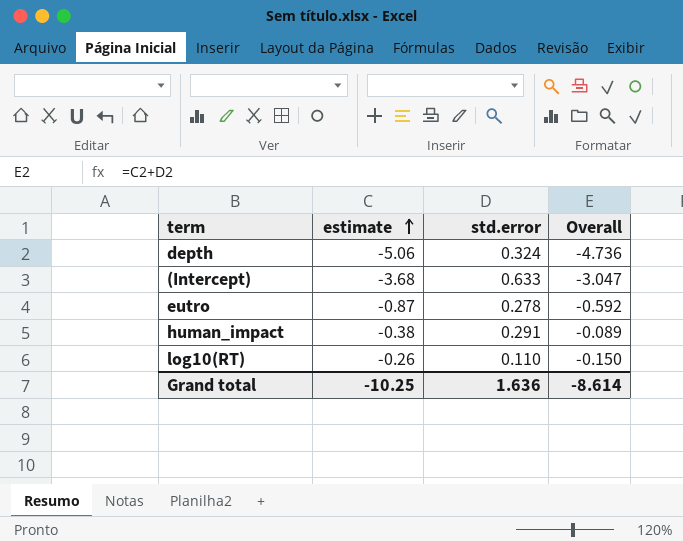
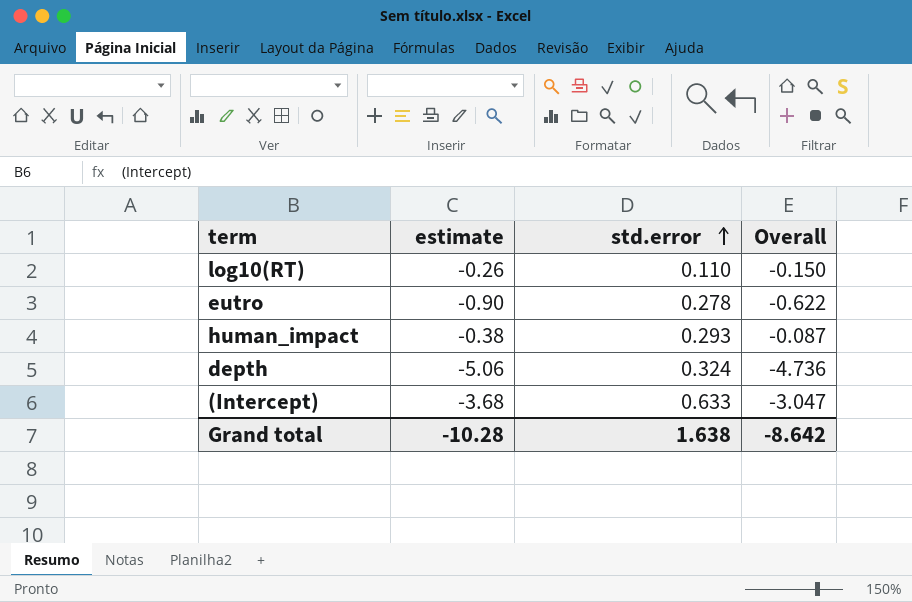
row order: estimate ascending -> std.error ascending
eutro | estimate: -0.87 -> -0.90
eutro | Overall: -0.592 -> -0.622
human_impact | std.error: 0.291 -> 0.293
human_impact | Overall: -0.089 -> -0.087
Grand total | estimate: -10.25 -> -10.28
Grand total | std.error: 1.636 -> 1.638
Grand total | Overall: -8.614 -> -8.642

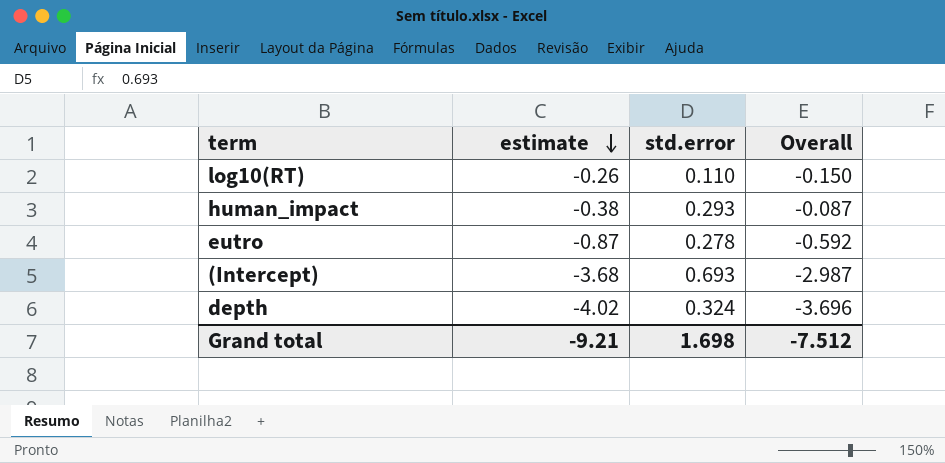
row order: std.error ascending -> estimate descending
eutro | estimate: -0.90 -> -0.87
eutro | Overall: -0.622 -> -0.592
(Intercept) | std.error: 0.633 -> 0.693
(Intercept) | Overall: -3.047 -> -2.987
depth | estimate: -5.06 -> -4.02
depth | Overall: -4.736 -> -3.696
Grand total | estimate: -10.28 -> -9.21
Grand total | std.error: 1.638 -> 1.698
Grand total | Overall: -8.642 -> -7.512

